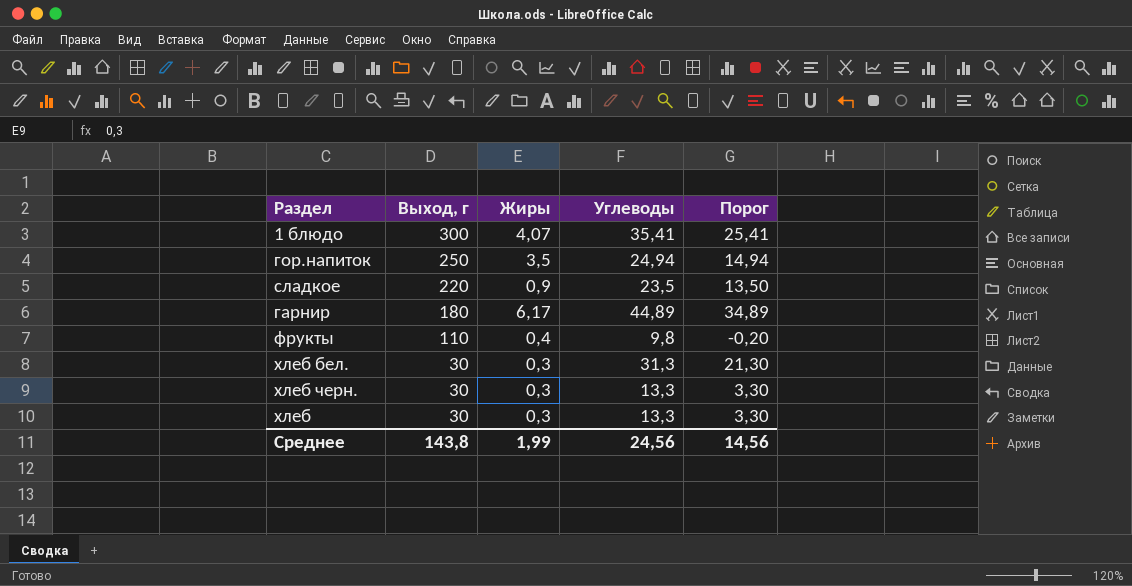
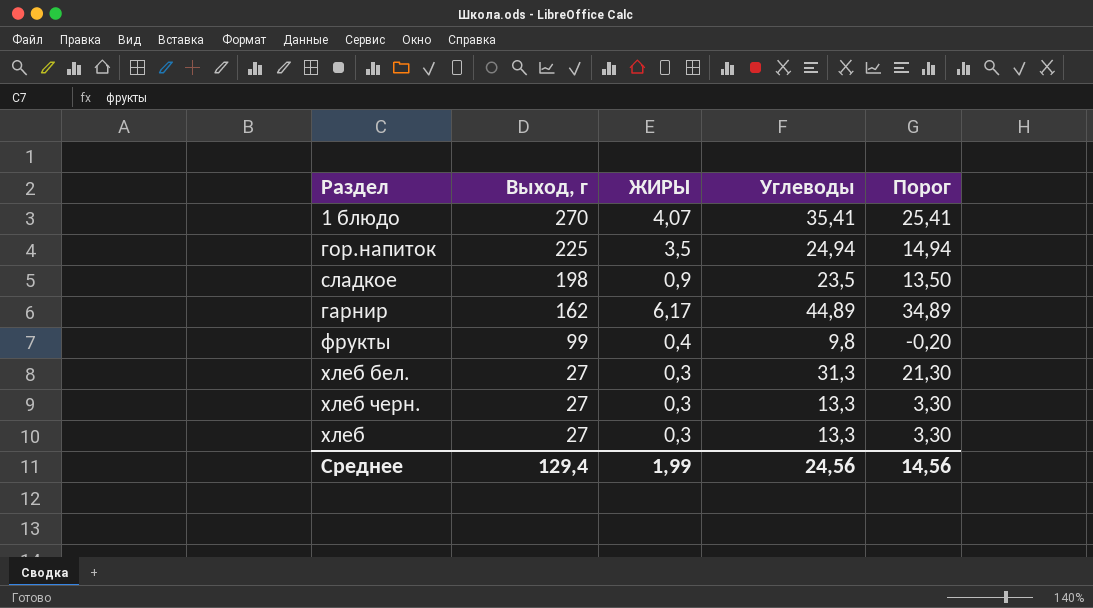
column name: Жиры -> ЖИРЫ
1 блюдо | Выход, г: 300 -> 270
гор.напиток | Выход, г: 250 -> 225
сладкое | Выход, г: 220 -> 198
гарнир | Выход, г: 180 -> 162
фрукты | Выход, г: 110 -> 99
хлеб бел. | Выход, г: 30 -> 27
хлеб черн. | Выход, г: 30 -> 27
хлеб | Выход, г: 30 -> 27
Среднее | Выход, г: 143,8 -> 129,4

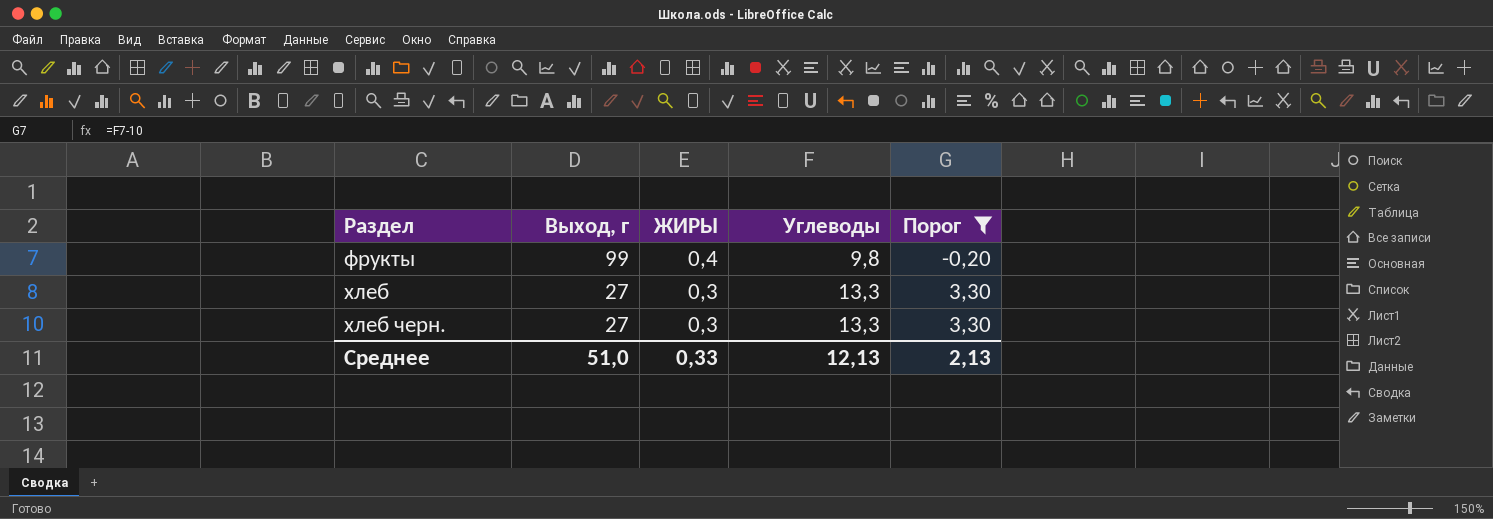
filter: none -> Порог <= 3,30
row order: Выход, г descending -> Раздел ascending
Среднее | Выход, г: 129,4 -> 51,0
Среднее | ЖИРЫ: 1,99 -> 0,33
Среднее | Углеводы: 24,56 -> 12,13
Среднее | Порог: 14,56 -> 2,13

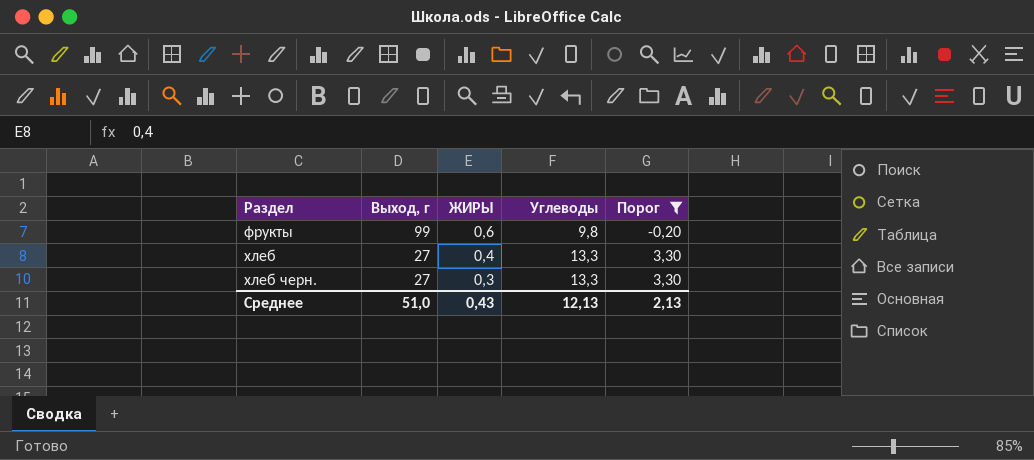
фрукты | ЖИРЫ: 0,4 -> 0,6
хлеб | ЖИРЫ: 0,3 -> 0,4
Среднее | ЖИРЫ: 0,33 -> 0,43

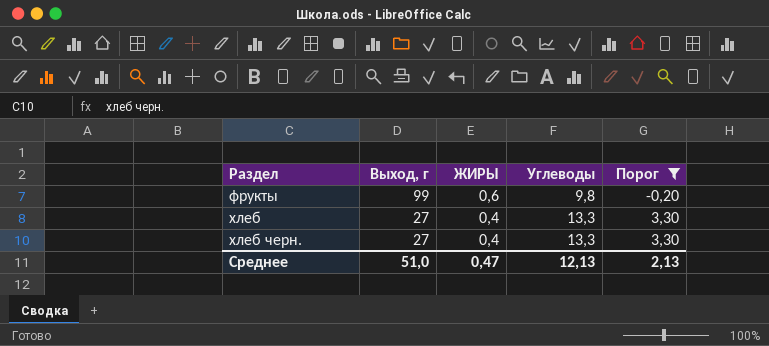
хлеб черн. | ЖИРЫ: 0,3 -> 0,4
Среднее | ЖИРЫ: 0,43 -> 0,47

